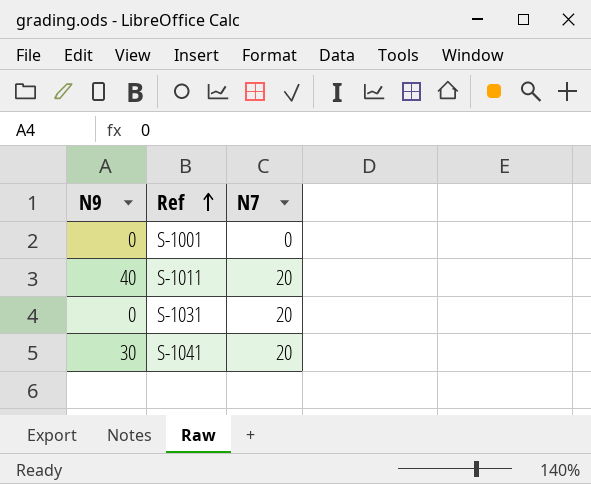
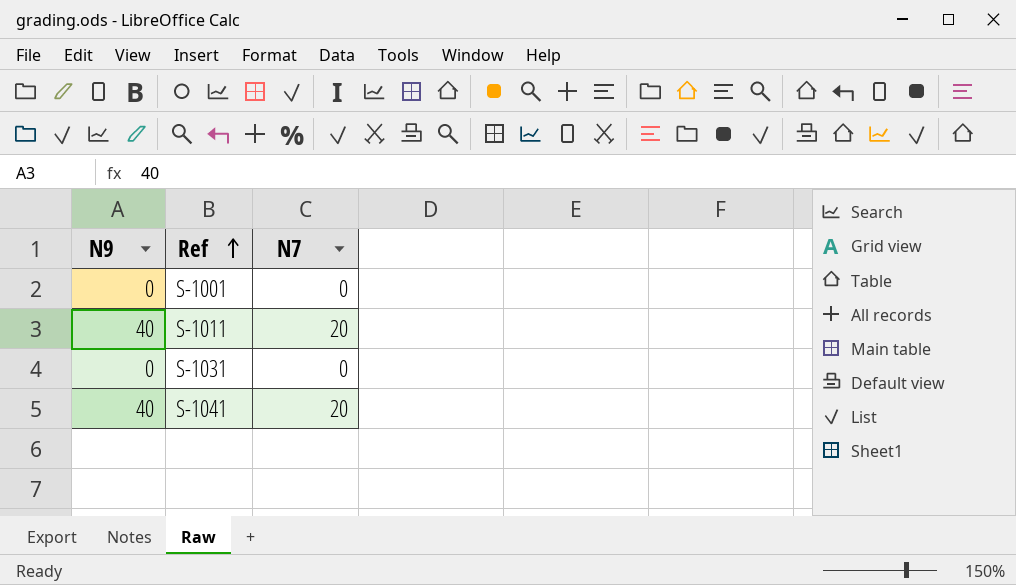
S-1031 | N7: 20 -> 0
S-1041 | N9: 30 -> 40

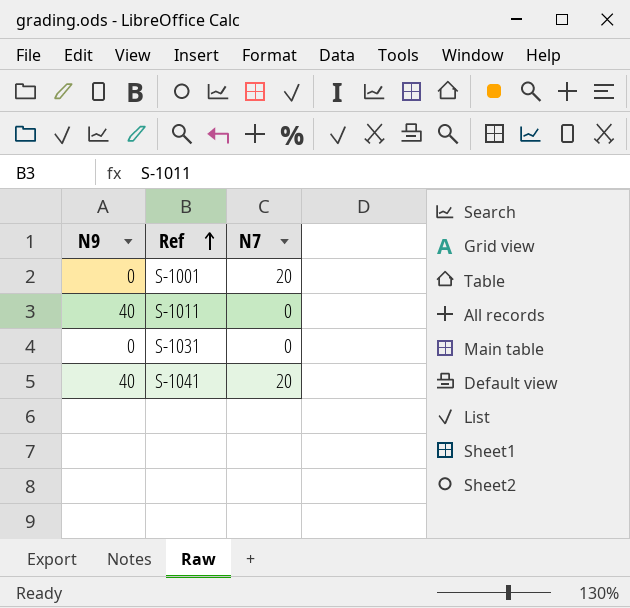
S-1001 | N7: 0 -> 20
S-1011 | N7: 20 -> 0

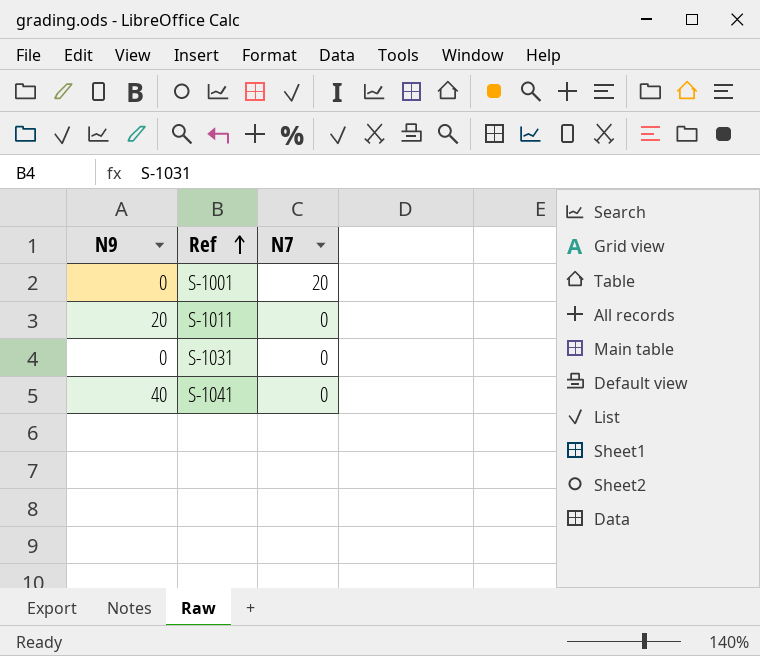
S-1011 | N9: 40 -> 20
S-1041 | N7: 20 -> 0

